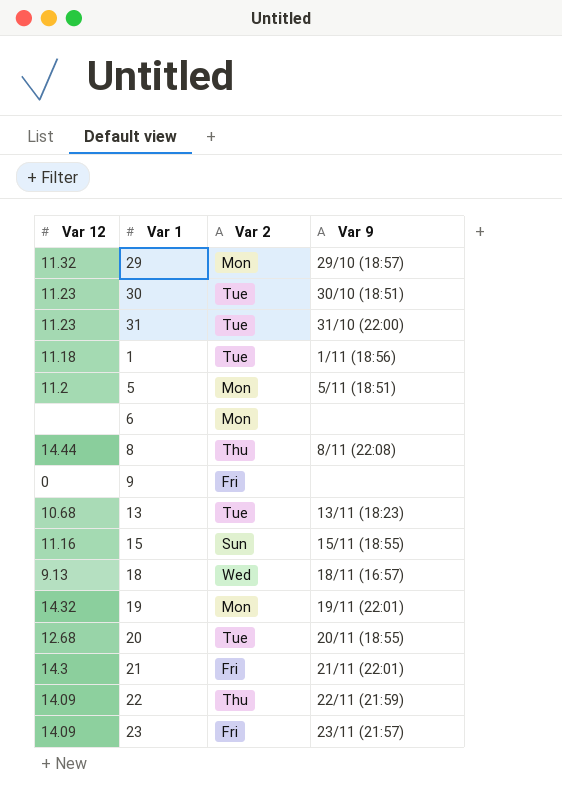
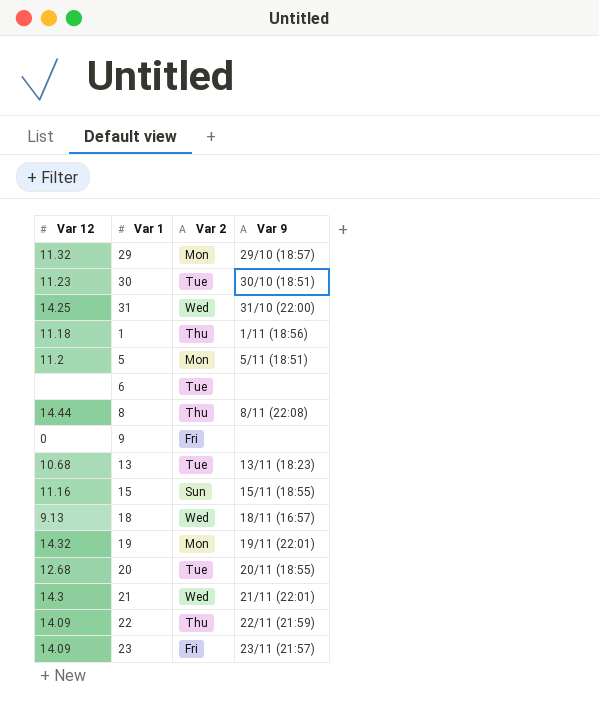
31 | Var 12: 11.23 -> 14.25
31 | Var 2: Tue -> Wed
1 | Var 2: Tue -> Thu
6 | Var 2: Mon -> Tue
21 | Var 2: Fri -> Wed

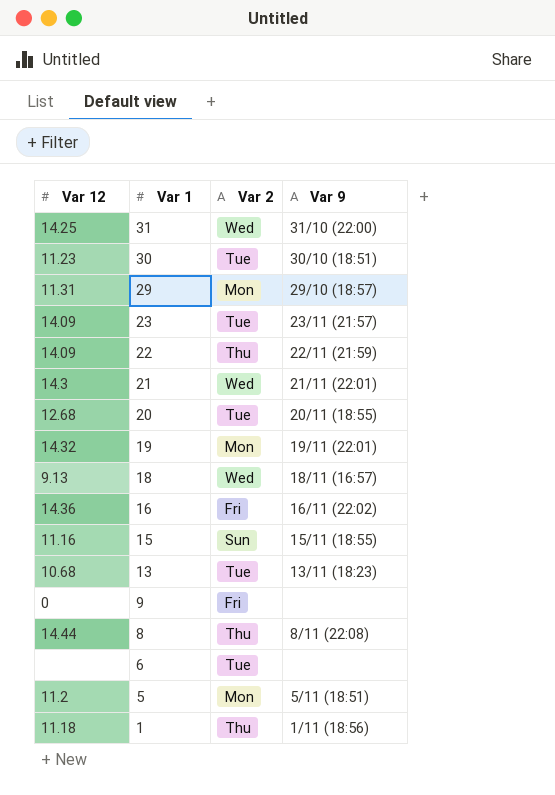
row order: none -> Var 1 descending
29 | Var 12: 11.32 -> 11.31
23 | Var 2: Fri -> Tue
row 16: none -> 14.36 | Fri | 16/11 (22:02)

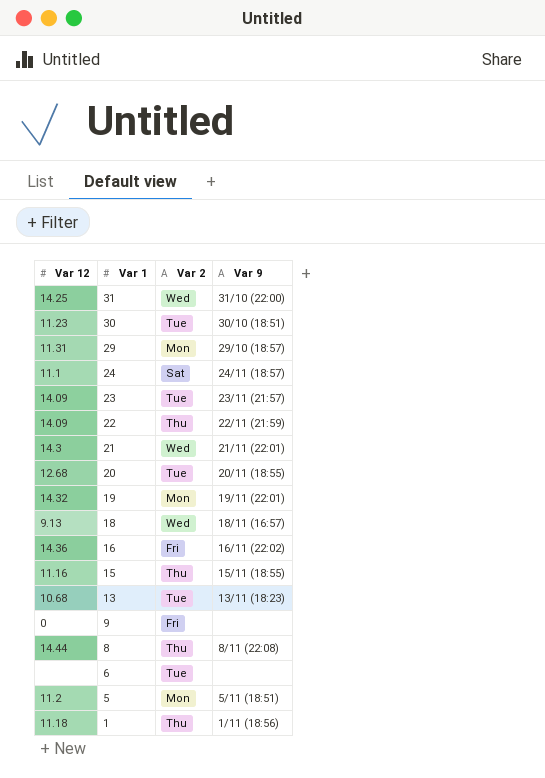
row 24: none -> 11.1 | Sat | 24/11 (18:57)
15 | Var 2: Sun -> Thu

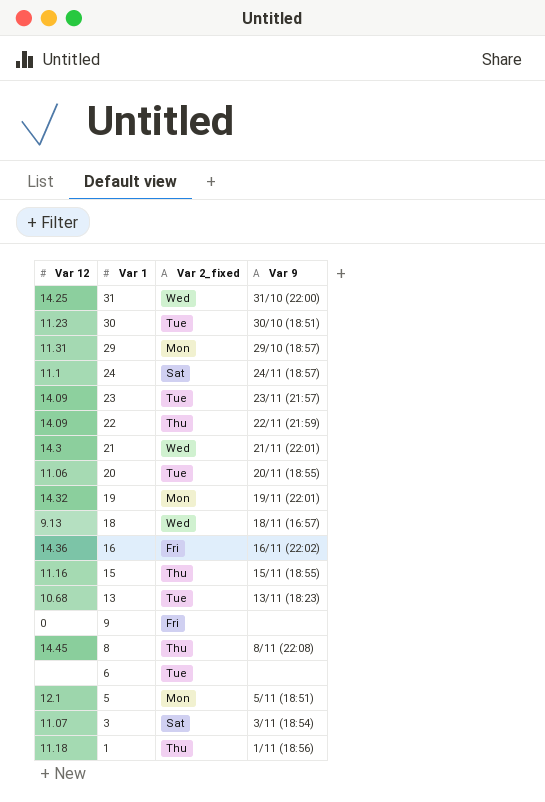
column name: Var 2 -> Var 2_fixed
20 | Var 12: 12.68 -> 11.06
8 | Var 12: 14.44 -> 14.45
5 | Var 12: 11.2 -> 12.1
row 3: none -> 11.07 | Sat | 3/11 (18:54)

